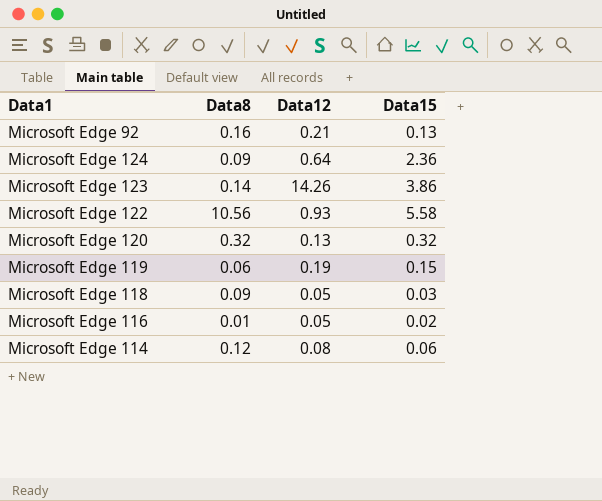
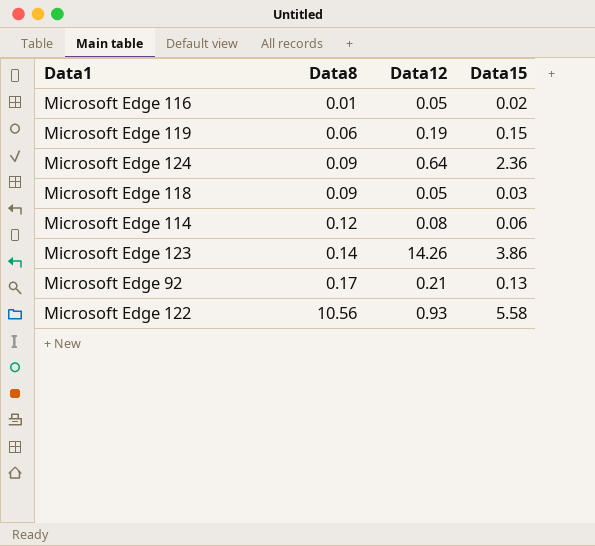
row order: none -> Data8 ascending
row Microsoft Edge 120: 0.32 | 0.13 | 0.32 -> none
Microsoft Edge 92 | Data8: 0.16 -> 0.17

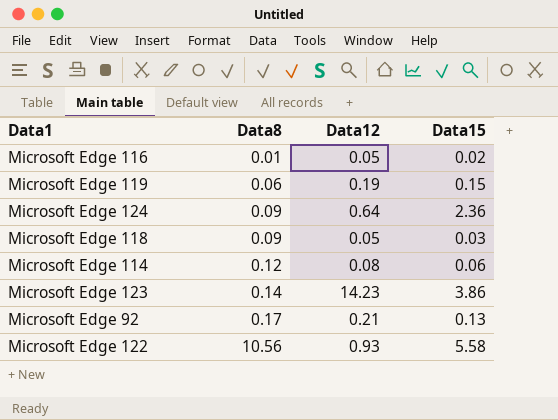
Microsoft Edge 123 | Data12: 14.26 -> 14.23

